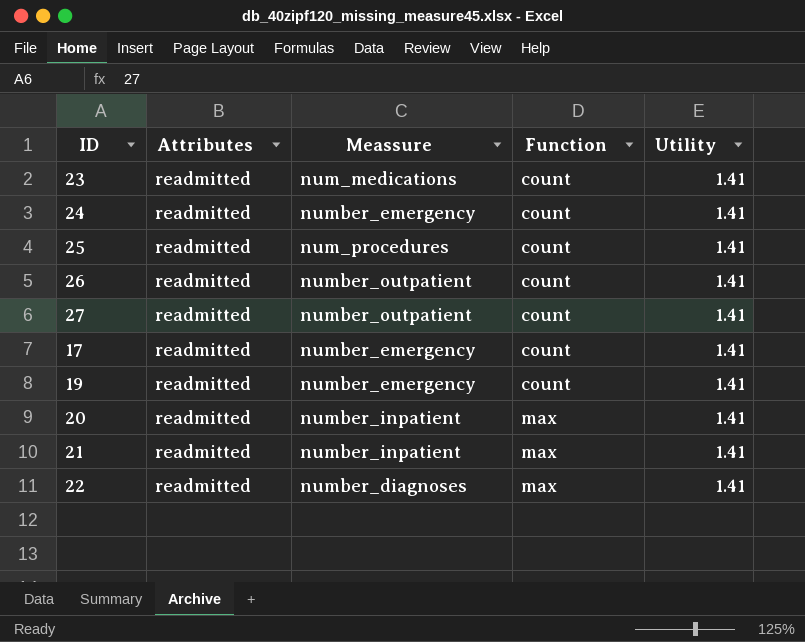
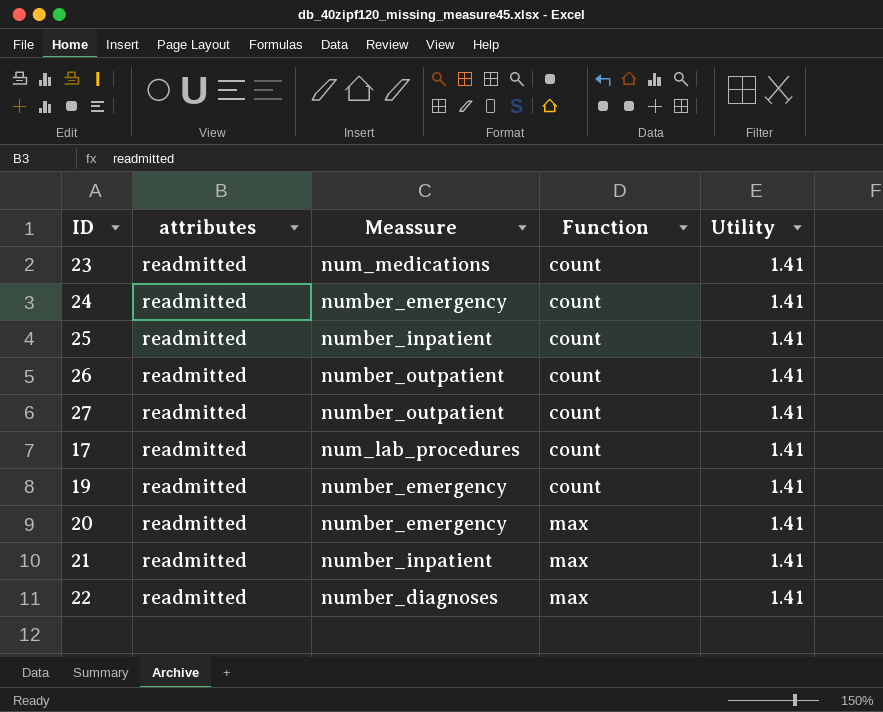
column name: Attributes -> attributes
25 | Meassure: num_procedures -> number_inpatient
17 | Meassure: number_emergency -> num_lab_procedures
20 | Meassure: number_inpatient -> number_emergency

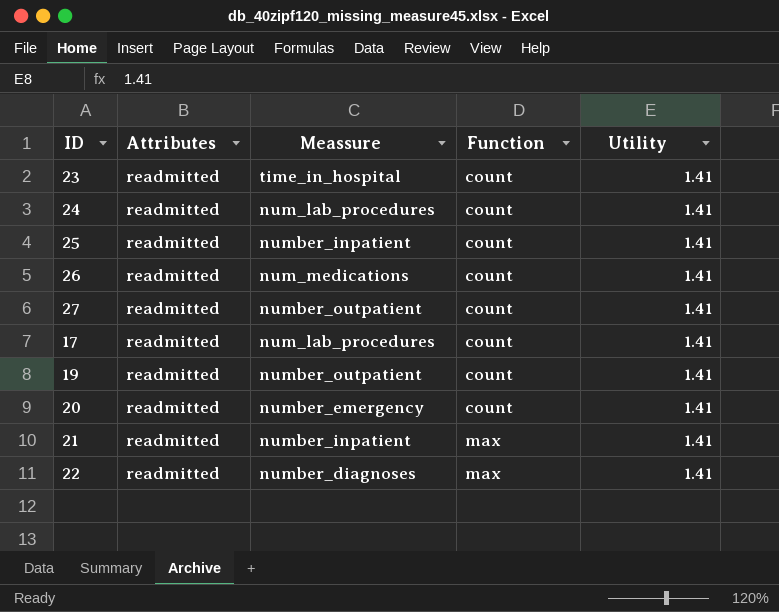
column name: attributes -> Attributes
23 | Meassure: num_medications -> time_in_hospital
24 | Meassure: number_emergency -> num_lab_procedures
26 | Meassure: number_outpatient -> num_medications
19 | Meassure: number_emergency -> number_outpatient
20 | Function: max -> count

